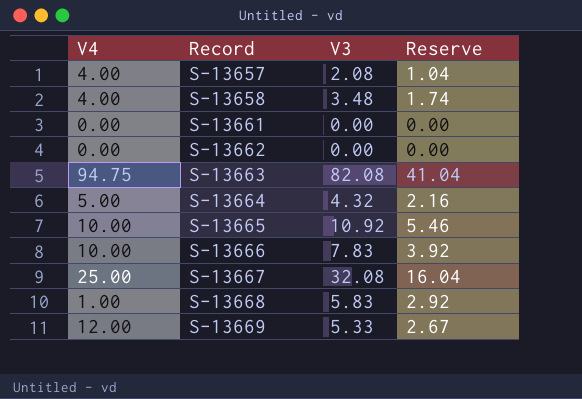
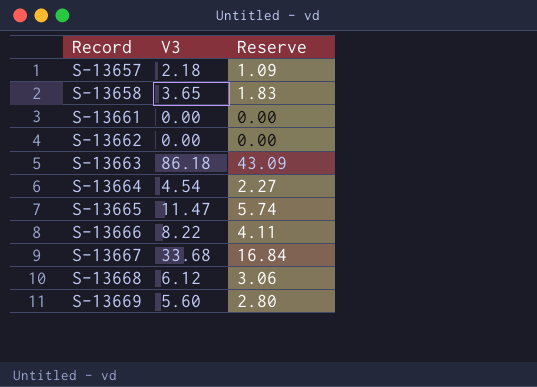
column V4 | position: 1 -> none
S-13657 | V3: 2.08 -> 2.18
S-13657 | Reserve: 1.04 -> 1.09
S-13658 | V3: 3.48 -> 3.65
S-13658 | Reserve: 1.74 -> 1.83
S-13663 | V3: 82.08 -> 86.18
S-13663 | Reserve: 41.04 -> 43.09
S-13664 | V3: 4.32 -> 4.54
S-13664 | Reserve: 2.16 -> 2.27
S-13665 | V3: 10.92 -> 11.47
S-13665 | Reserve: 5.46 -> 5.74
S-13666 | V3: 7.83 -> 8.22
S-13666 | Reserve: 3.92 -> 4.11
S-13667 | V3: 32.08 -> 33.68
S-13667 | Reserve: 16.04 -> 16.84
S-13668 | V3: 5.83 -> 6.12
S-13668 | Reserve: 2.92 -> 3.06
S-13669 | V3: 5.33 -> 5.60
S-13669 | Reserve: 2.67 -> 2.80

